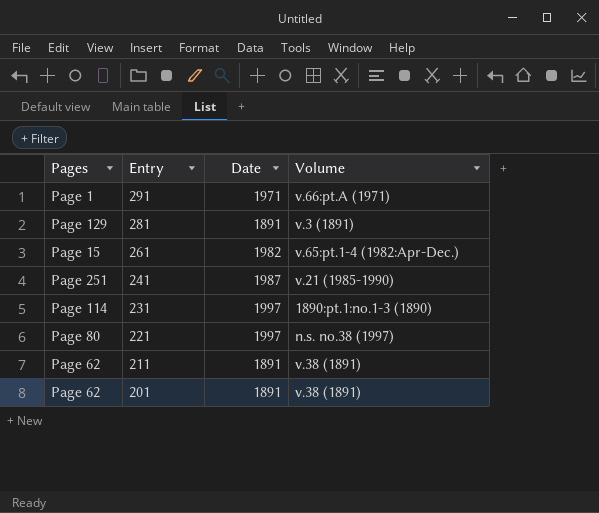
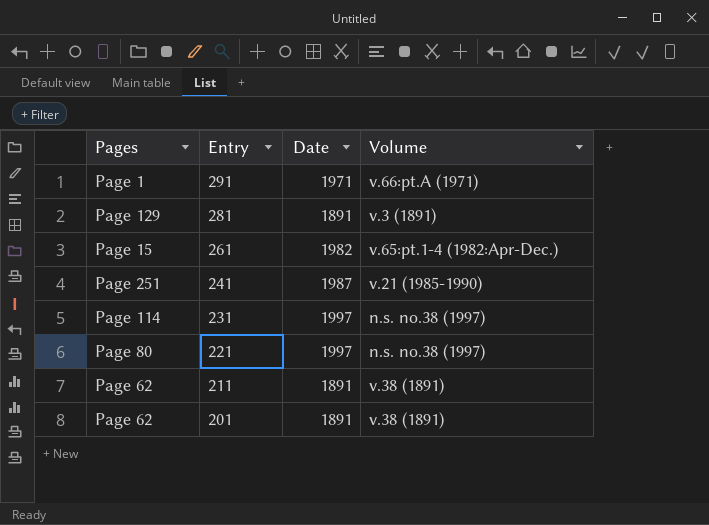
231 | Volume: 1890:pt.1:no.1-3 (1890) -> n.s. no.38 (1997)

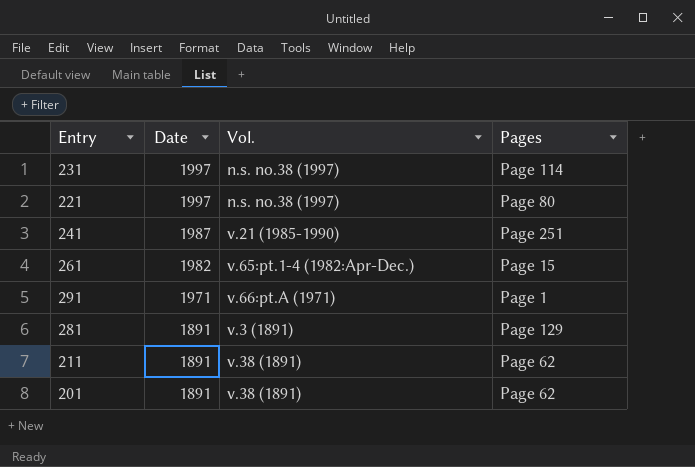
row order: Entry descending -> Date descending
column name: Volume -> Vol.
column Pages | position: 1 -> 4

